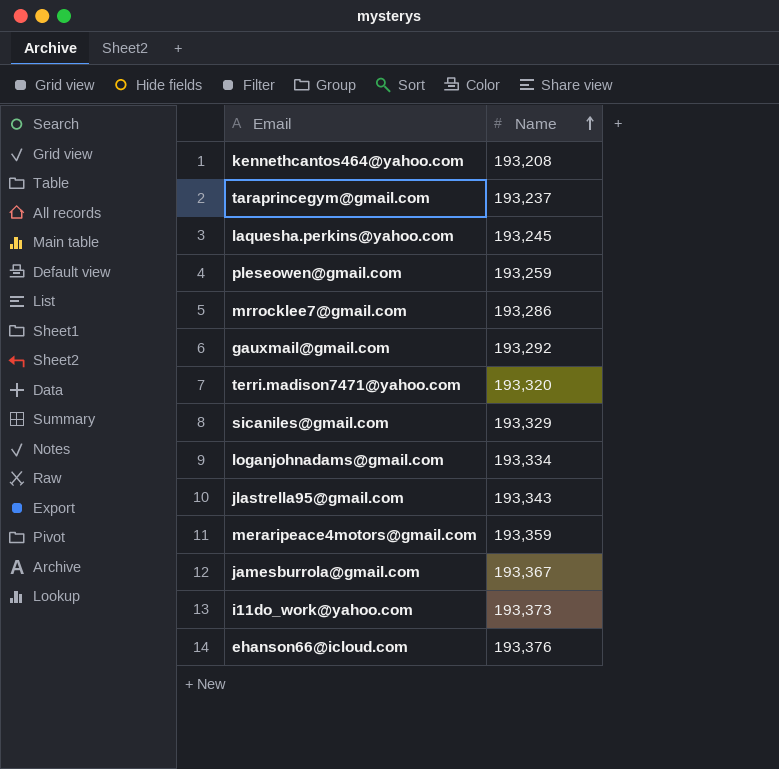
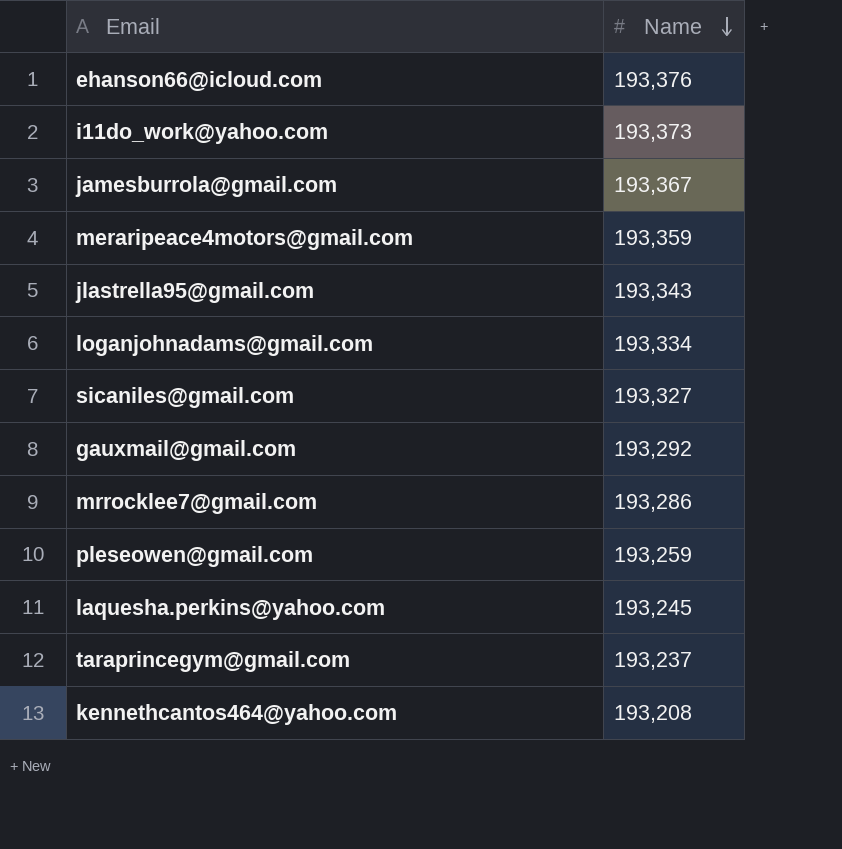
row order: Name ascending -> Name descending
row terri.madison7471@yahoo.com: 193,320 -> none
sicaniles@gmail.com | Name: 193,329 -> 193,327

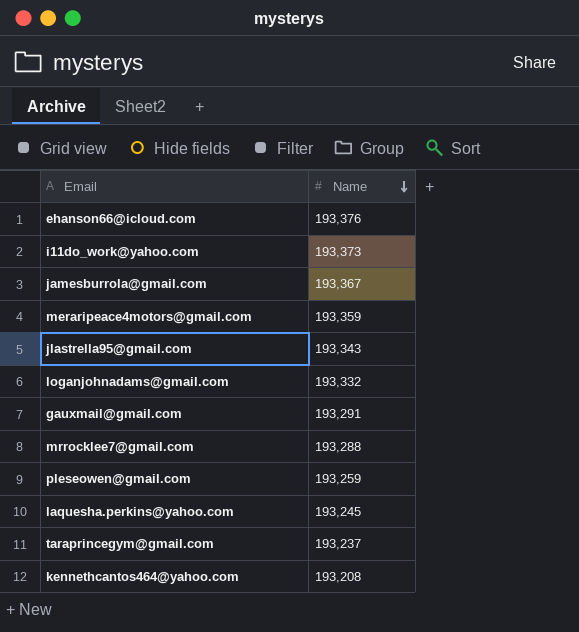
row sicaniles@gmail.com: 193,327 -> none
loganjohnadams@gmail.com | Name: 193,334 -> 193,332
gauxmail@gmail.com | Name: 193,292 -> 193,291
mrrocklee7@gmail.com | Name: 193,286 -> 193,288

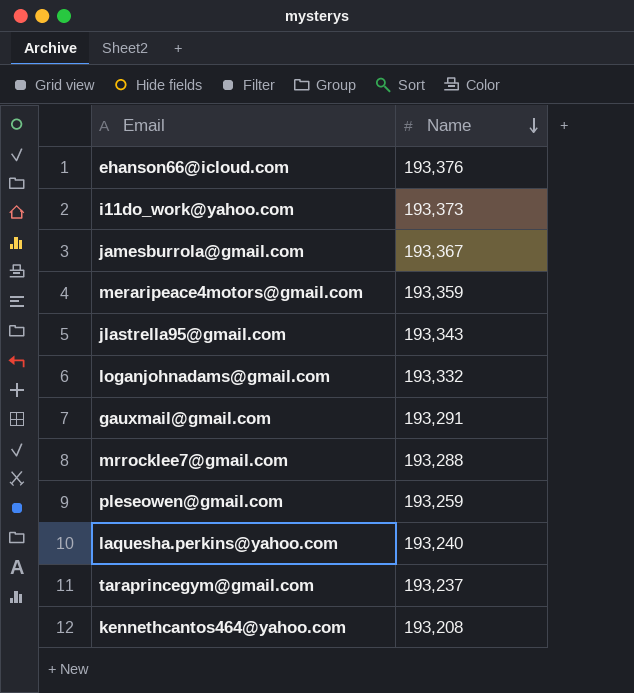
laquesha.perkins@yahoo.com | Name: 193,245 -> 193,240

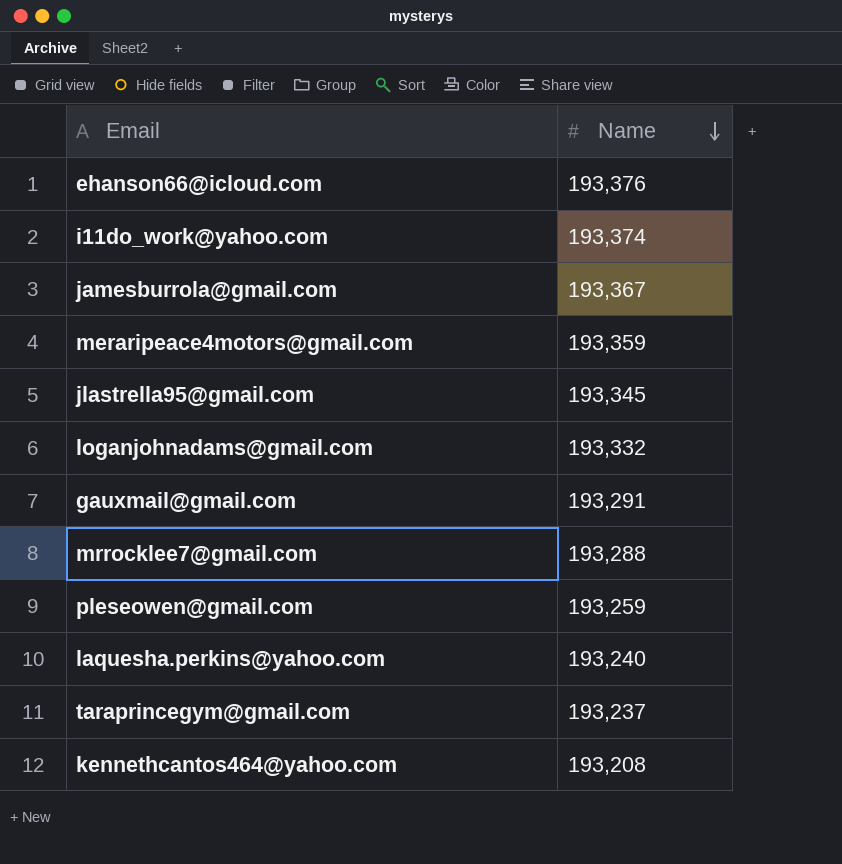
i11do_work@yahoo.com | Name: 193,373 -> 193,374
jlastrella95@gmail.com | Name: 193,343 -> 193,345

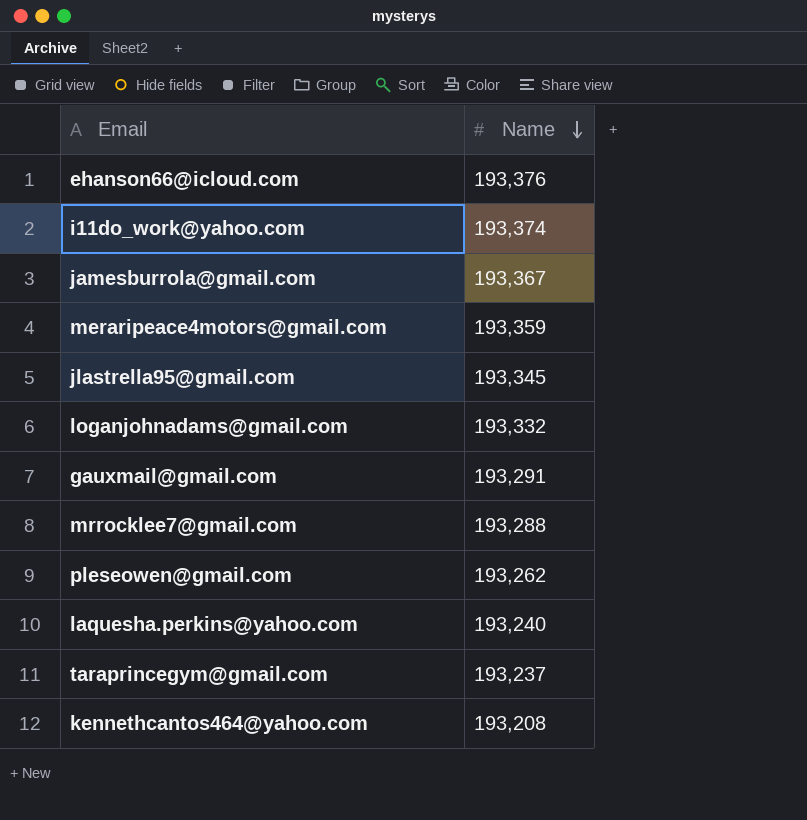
pleseowen@gmail.com | Name: 193,259 -> 193,262

